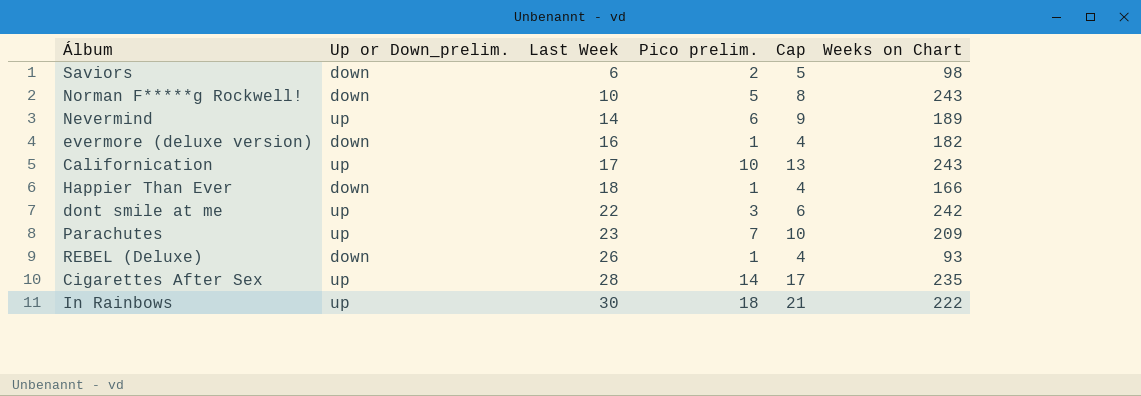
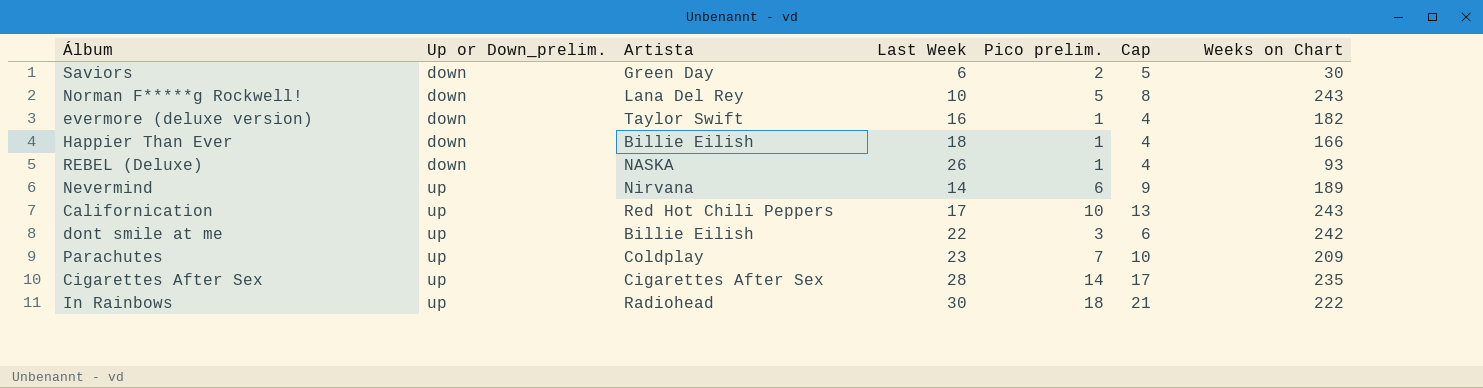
row order: Last Week ascending -> Up or Down_prelim. ascending
column Artista | position: none -> 3
Saviors | Weeks on Chart: 98 -> 30

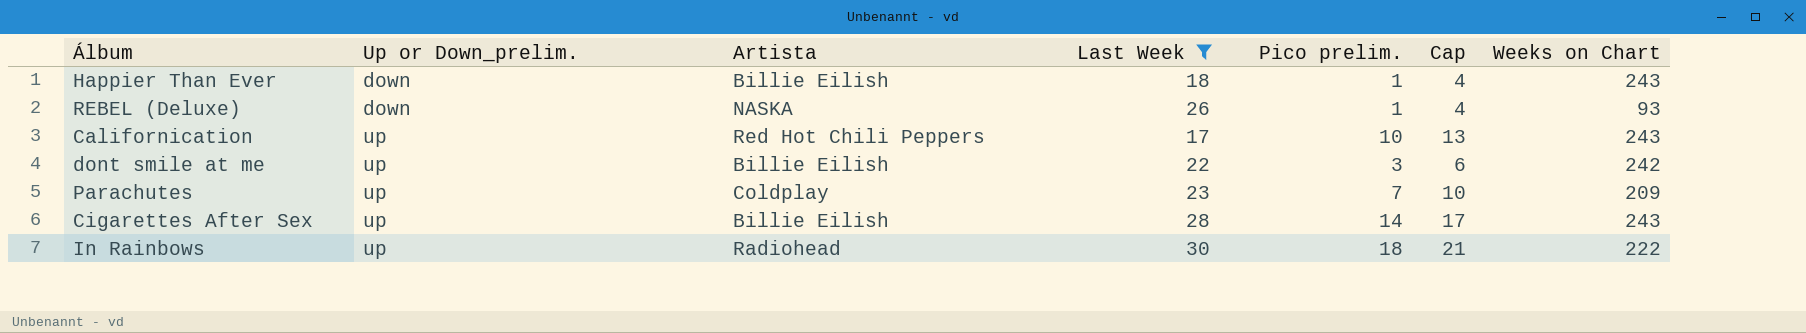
filter: none -> Last Week >= 17
Happier Than Ever | Weeks on Chart: 166 -> 243
Cigarettes After Sex | Artista: Cigarettes After Sex -> Billie Eilish
Cigarettes After Sex | Weeks on Chart: 235 -> 243

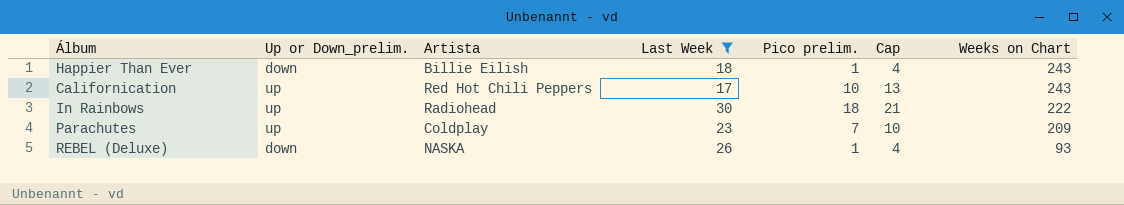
row order: Up or Down_prelim. ascending -> Weeks on Chart descending
row dont smile at me: up | Billie Eilish | 22 | 3 | 6 | 242 -> none
row Cigarettes After Sex: up | Billie Eilish | 28 | 14 | 17 | 243 -> none

